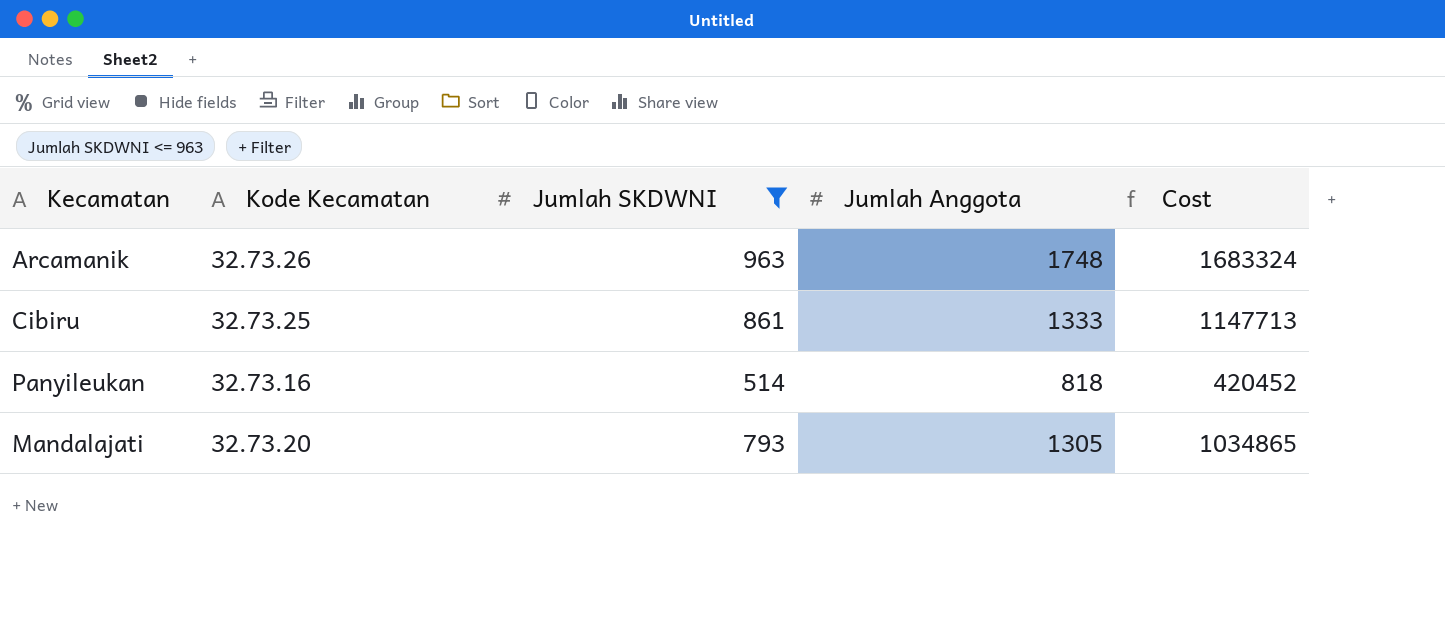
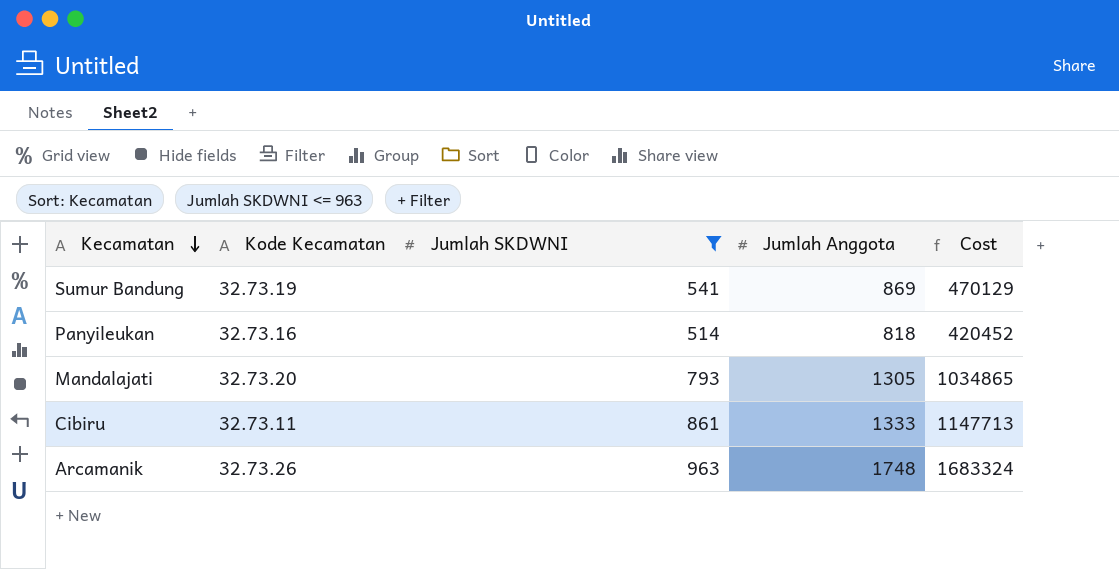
row order: none -> Kecamatan descending
row Sumur Bandung: none -> 32.73.19 | 541 | 869 | 470129
Cibiru | Kode Kecamatan: 32.73.25 -> 32.73.11

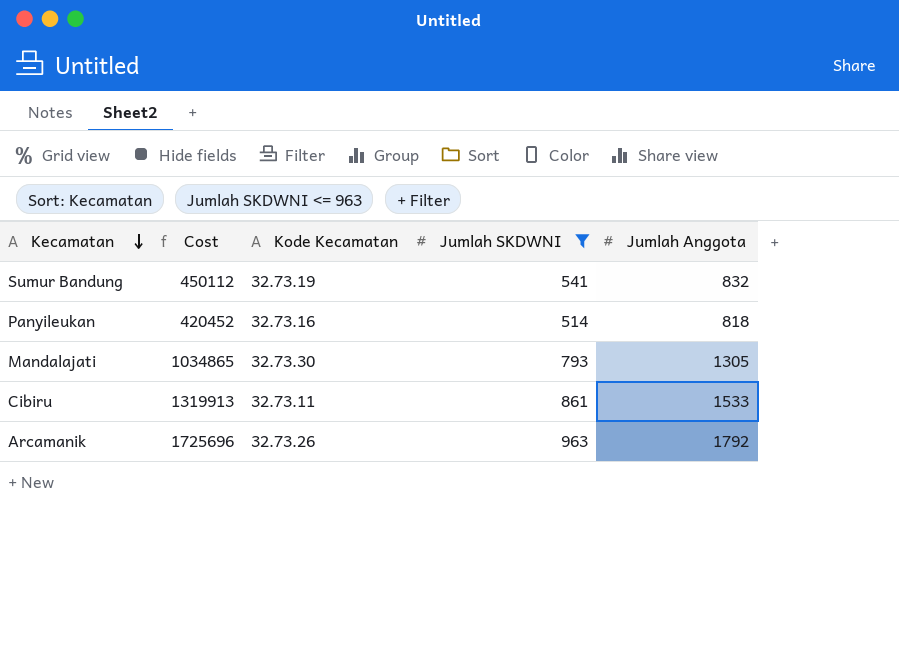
column Cost | position: 5 -> 2
Sumur Bandung | Cost: 470129 -> 450112
Sumur Bandung | Jumlah Anggota: 869 -> 832
Mandalajati | Kode Kecamatan: 32.73.20 -> 32.73.30
Cibiru | Cost: 1147713 -> 1319913
Cibiru | Jumlah Anggota: 1333 -> 1533
Arcamanik | Cost: 1683324 -> 1725696
Arcamanik | Jumlah Anggota: 1748 -> 1792

